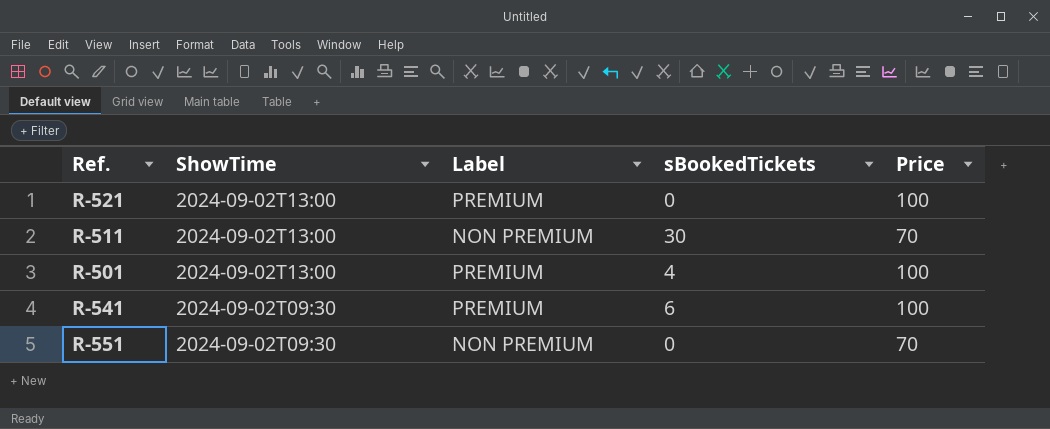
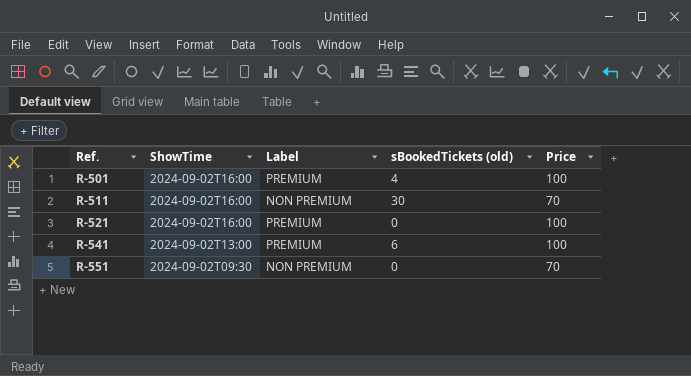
row order: ShowTime descending -> Ref. ascending
column name: sBookedTickets -> sBookedTickets (old)
R-501 | ShowTime: 2024-09-02T13:00 -> 2024-09-02T16:00
R-511 | ShowTime: 2024-09-02T13:00 -> 2024-09-02T16:00
R-521 | ShowTime: 2024-09-02T13:00 -> 2024-09-02T16:00
R-541 | ShowTime: 2024-09-02T09:30 -> 2024-09-02T13:00

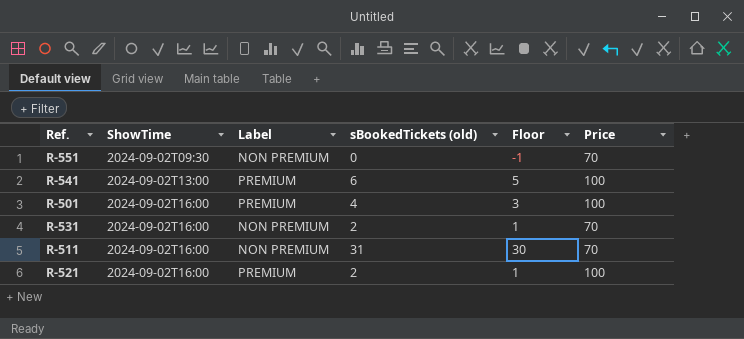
row order: Ref. ascending -> ShowTime ascending
column Floor | formula: none -> [sBookedTickets (old)] - 1
row R-531: none -> 2024-09-02T16:00 | NON PREMIUM | 2 | 1 | 70
R-511 | sBookedTickets (old): 30 -> 31
R-521 | sBookedTickets (old): 0 -> 2

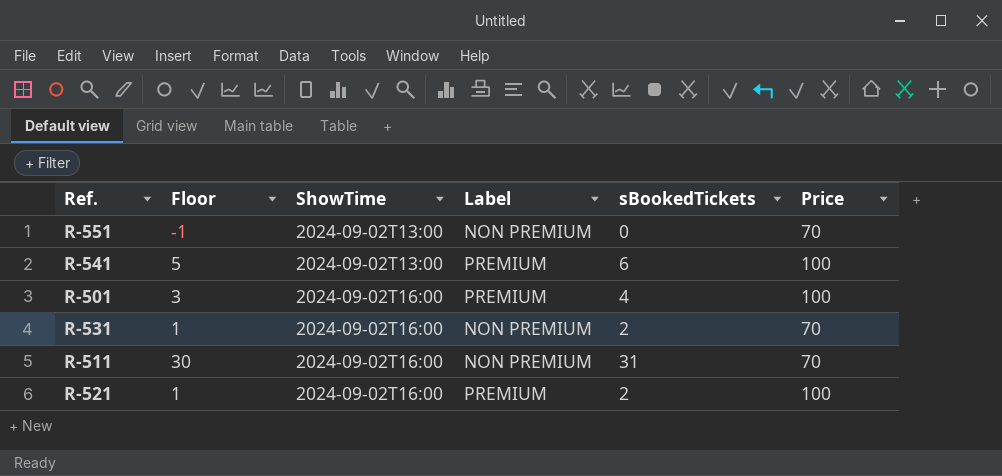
column Floor | position: 5 -> 2
column name: sBookedTickets (old) -> sBookedTickets
R-551 | ShowTime: 2024-09-02T09:30 -> 2024-09-02T13:00

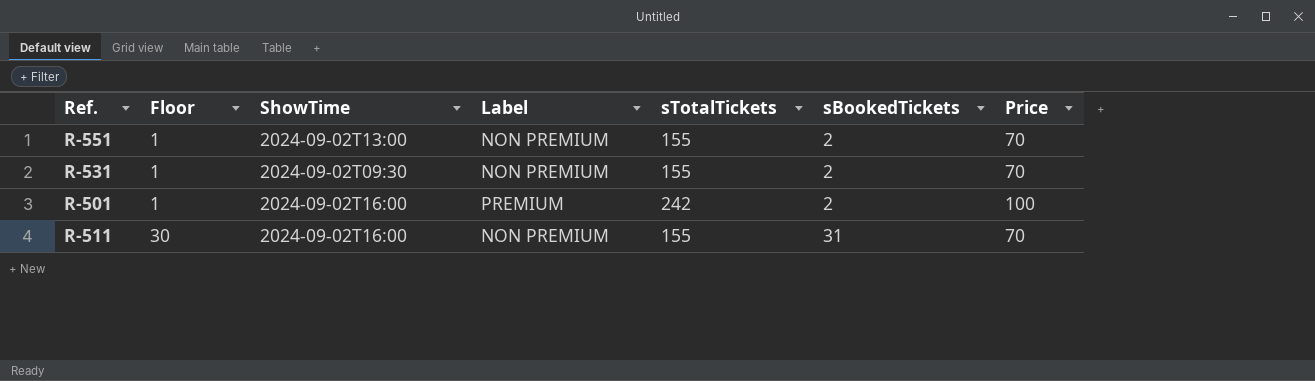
row order: ShowTime ascending -> Floor ascending
column sTotalTickets | position: none -> 5
row R-541: 5 | 2024-09-02T13:00 | PREMIUM | 6 | 100 -> none
row R-521: 1 | 2024-09-02T16:00 | PREMIUM | 2 | 100 -> none
R-551 | Floor: -1 -> 1
R-551 | sBookedTickets: 0 -> 2
R-531 | ShowTime: 2024-09-02T16:00 -> 2024-09-02T09:30
R-501 | Floor: 3 -> 1
R-501 | sBookedTickets: 4 -> 2

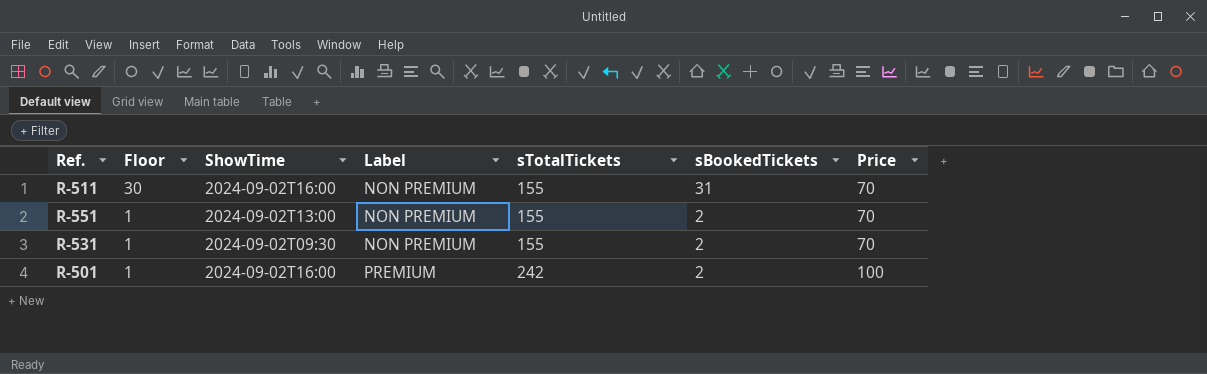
row order: Floor ascending -> Floor descending

